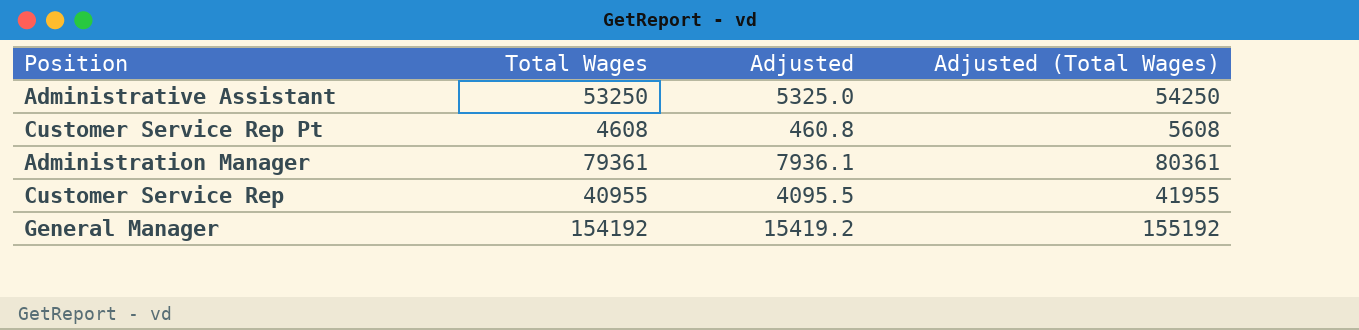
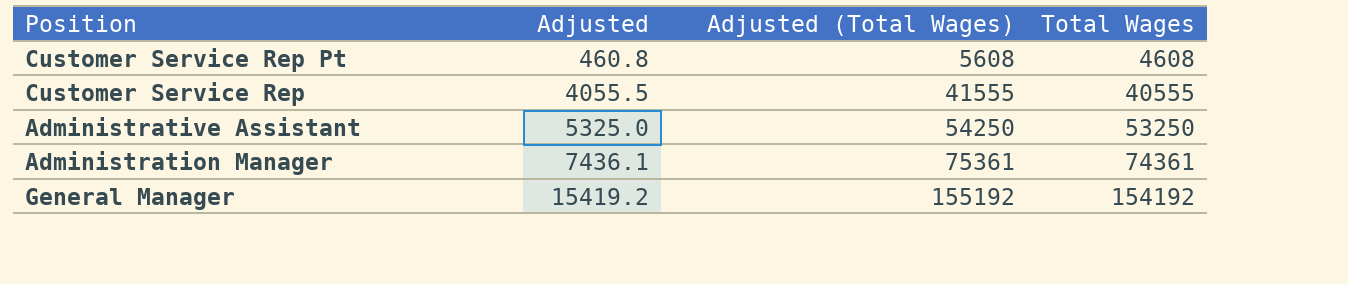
row order: none -> Adjusted ascending
column Total Wages | position: 2 -> 4
Customer Service Rep | Adjusted: 4095.5 -> 4055.5
Customer Service Rep | Adjusted (Total Wages): 41955 -> 41555
Customer Service Rep | Total Wages: 40955 -> 40555
Administration Manager | Adjusted: 7936.1 -> 7436.1
Administration Manager | Adjusted (Total Wages): 80361 -> 75361
Administration Manager | Total Wages: 79361 -> 74361

